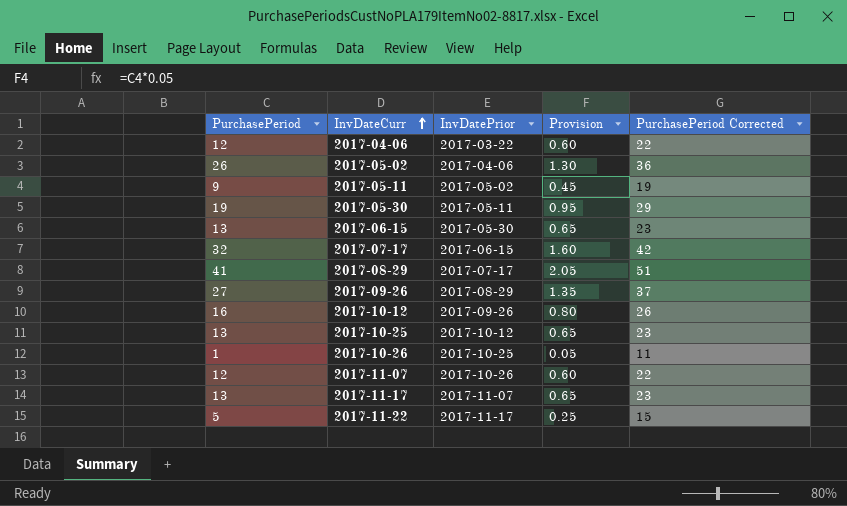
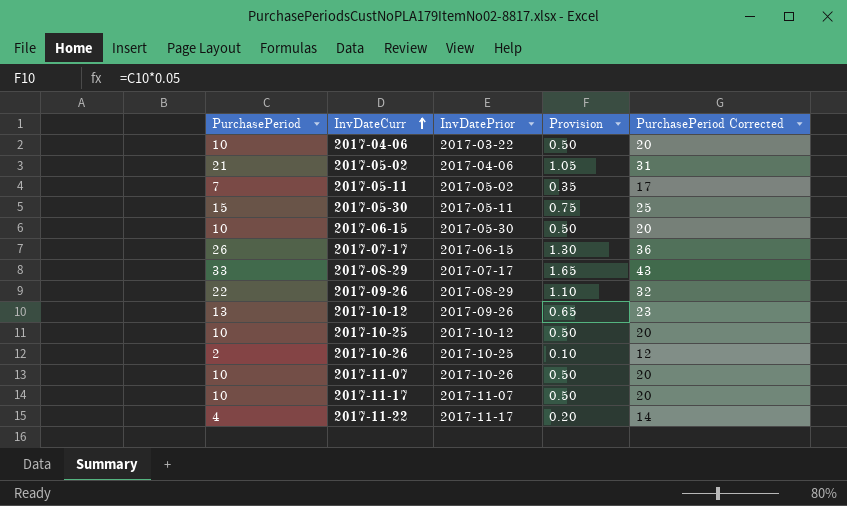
2017-04-06 | PurchasePeriod: 12 -> 10
2017-04-06 | Provision: 0.60 -> 0.50
2017-04-06 | PurchasePeriod Corrected: 22 -> 20
2017-05-02 | PurchasePeriod: 26 -> 21
2017-05-02 | Provision: 1.30 -> 1.05
2017-05-02 | PurchasePeriod Corrected: 36 -> 31
2017-05-11 | PurchasePeriod: 9 -> 7
2017-05-11 | Provision: 0.45 -> 0.35
2017-05-11 | PurchasePeriod Corrected: 19 -> 17
2017-05-30 | PurchasePeriod: 19 -> 15
2017-05-30 | Provision: 0.95 -> 0.75
2017-05-30 | PurchasePeriod Corrected: 29 -> 25
2017-06-15 | PurchasePeriod: 13 -> 10
2017-06-15 | Provision: 0.65 -> 0.50
2017-06-15 | PurchasePeriod Corrected: 23 -> 20
2017-07-17 | PurchasePeriod: 32 -> 26
2017-07-17 | Provision: 1.60 -> 1.30
2017-07-17 | PurchasePeriod Corrected: 42 -> 36
2017-08-29 | PurchasePeriod: 41 -> 33
2017-08-29 | Provision: 2.05 -> 1.65
2017-08-29 | PurchasePeriod Corrected: 51 -> 43
2017-09-26 | PurchasePeriod: 27 -> 22
2017-09-26 | Provision: 1.35 -> 1.10
2017-09-26 | PurchasePeriod Corrected: 37 -> 32
2017-10-12 | PurchasePeriod: 16 -> 13
2017-10-12 | Provision: 0.80 -> 0.65
2017-10-12 | PurchasePeriod Corrected: 26 -> 23
2017-10-25 | PurchasePeriod: 13 -> 10
2017-10-25 | Provision: 0.65 -> 0.50
2017-10-25 | PurchasePeriod Corrected: 23 -> 20
2017-10-26 | PurchasePeriod: 1 -> 2
2017-10-26 | Provision: 0.05 -> 0.10
2017-10-26 | PurchasePeriod Corrected: 11 -> 12
2017-11-07 | PurchasePeriod: 12 -> 10
2017-11-07 | Provision: 0.60 -> 0.50
2017-11-07 | PurchasePeriod Corrected: 22 -> 20
2017-11-17 | PurchasePeriod: 13 -> 10
2017-11-17 | Provision: 0.65 -> 0.50
2017-11-17 | PurchasePeriod Corrected: 23 -> 20
2017-11-22 | PurchasePeriod: 5 -> 4
2017-11-22 | Provision: 0.25 -> 0.20
2017-11-22 | PurchasePeriod Corrected: 15 -> 14

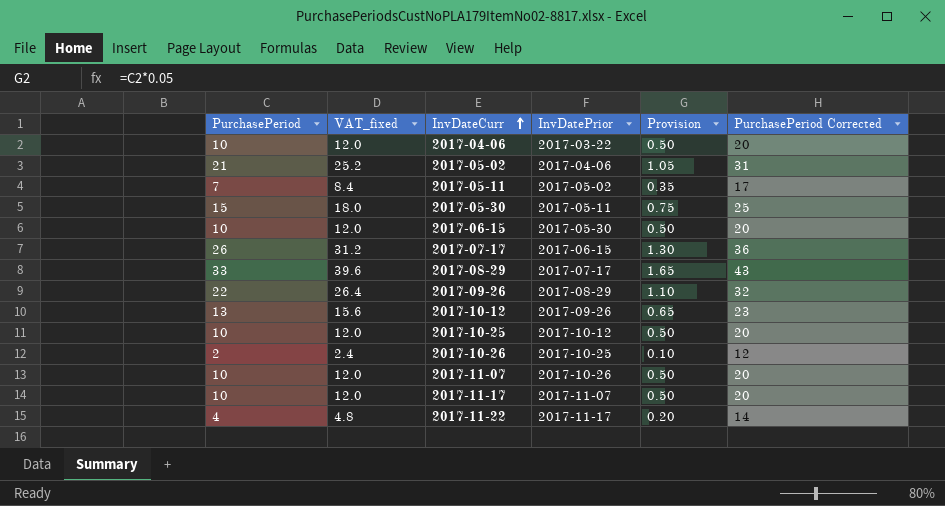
column VAT_fixed | formula: none -> [PurchasePeriod] * 1.2

